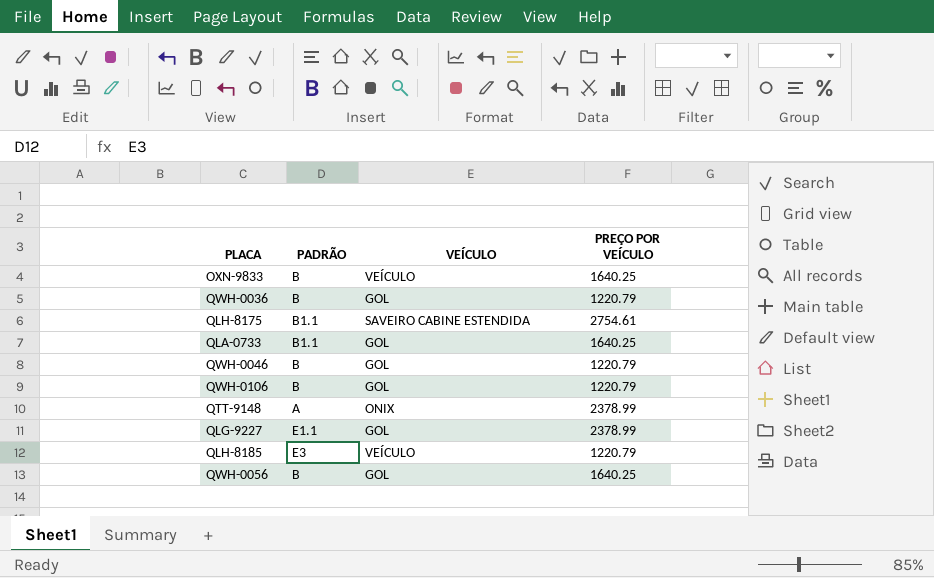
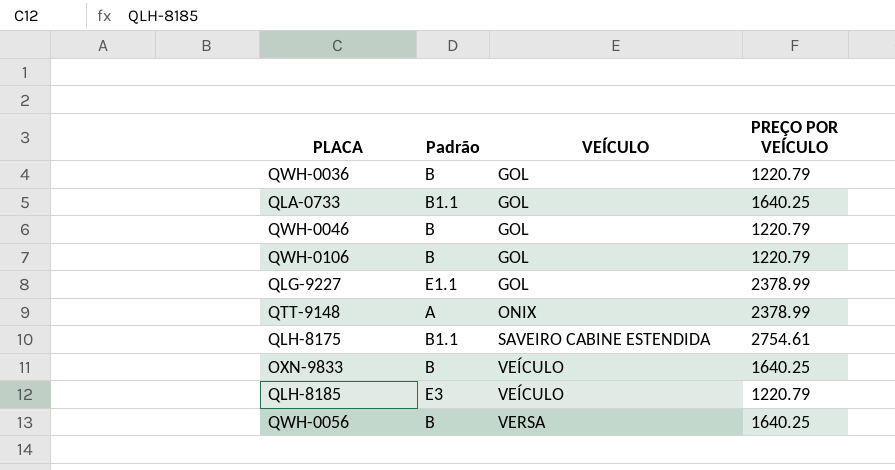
row order: none -> VEÍCULO ascending
column name: PADRÃO -> Padrão
QWH-0056 | VEÍCULO: GOL -> VERSA

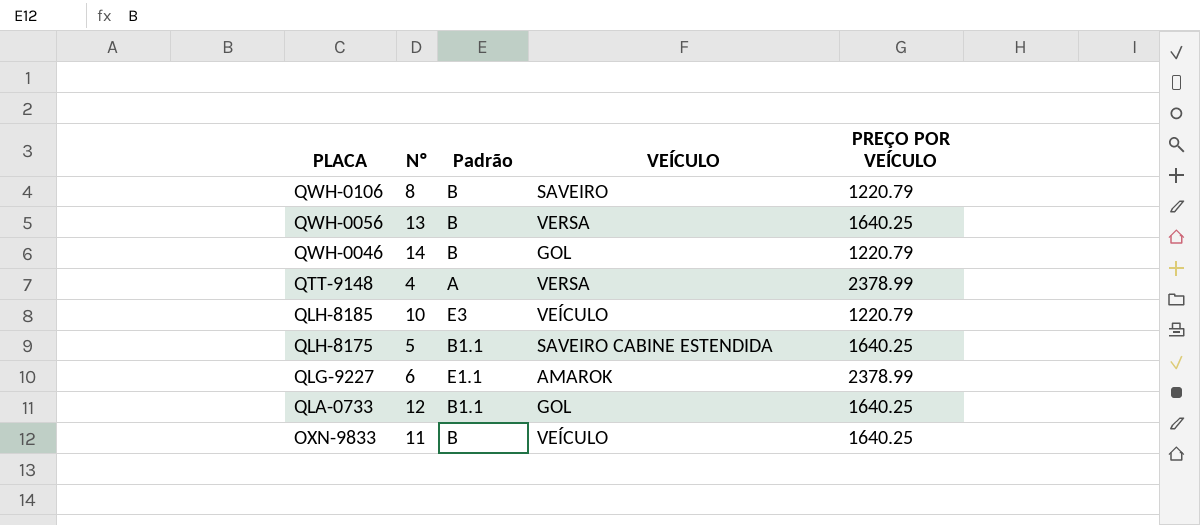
row order: VEÍCULO ascending -> PLACA descending
column Nº | position: none -> 2
row QWH-0036: B | GOL | 1220.79 -> none
QWH-0106 | VEÍCULO: GOL -> SAVEIRO
QTT-9148 | VEÍCULO: ONIX -> VERSA
QLH-8175 | PREÇO POR VEÍCULO: 2754.61 -> 1640.25
QLG-9227 | VEÍCULO: GOL -> AMAROK

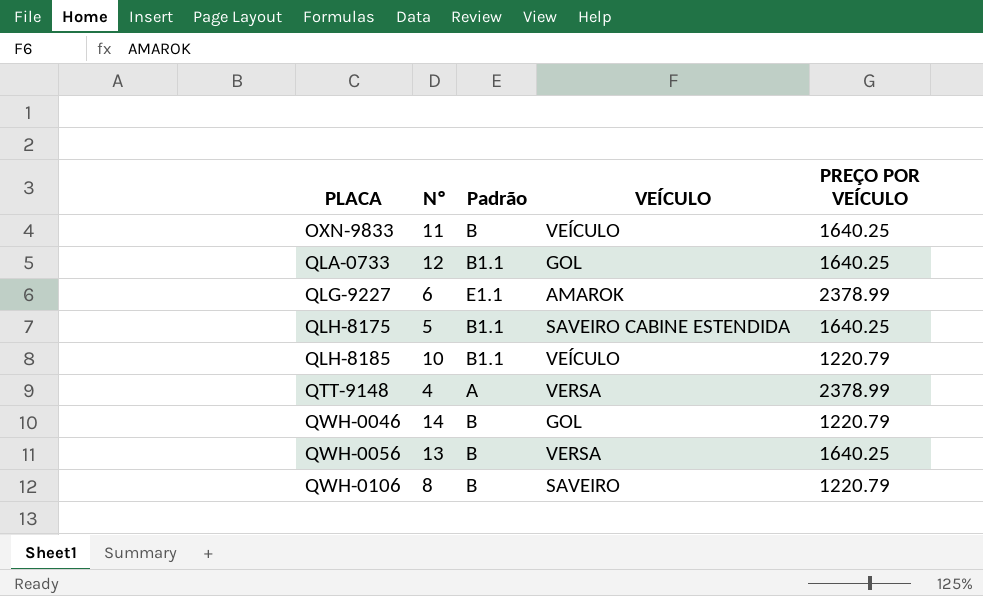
row order: PLACA descending -> PLACA ascending
QLH-8185 | Padrão: E3 -> B1.1

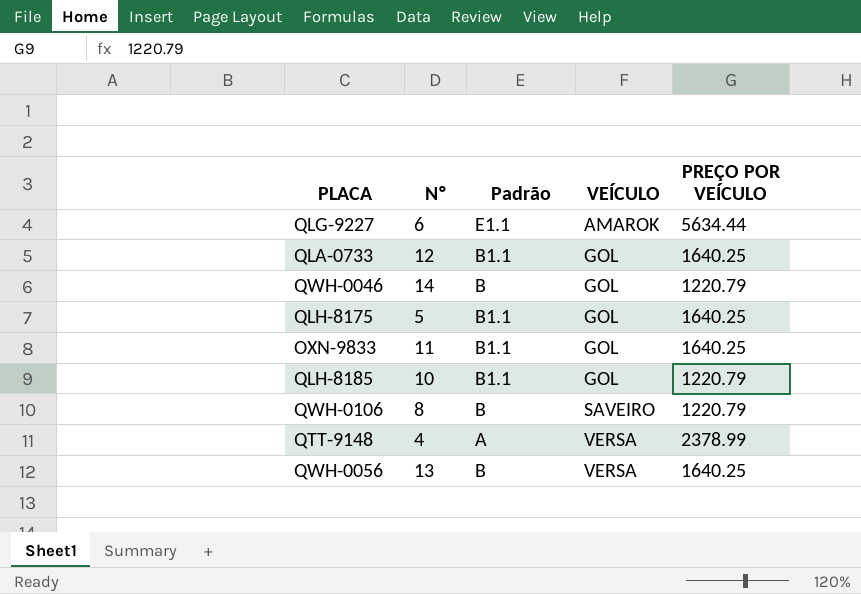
row order: PLACA ascending -> VEÍCULO ascending
QLG-9227 | PREÇO POR VEÍCULO: 2378.99 -> 5634.44
QLH-8175 | VEÍCULO: SAVEIRO CABINE ESTENDIDA -> GOL
OXN-9833 | Padrão: B -> B1.1
OXN-9833 | VEÍCULO: VEÍCULO -> GOL
QLH-8185 | VEÍCULO: VEÍCULO -> GOL

